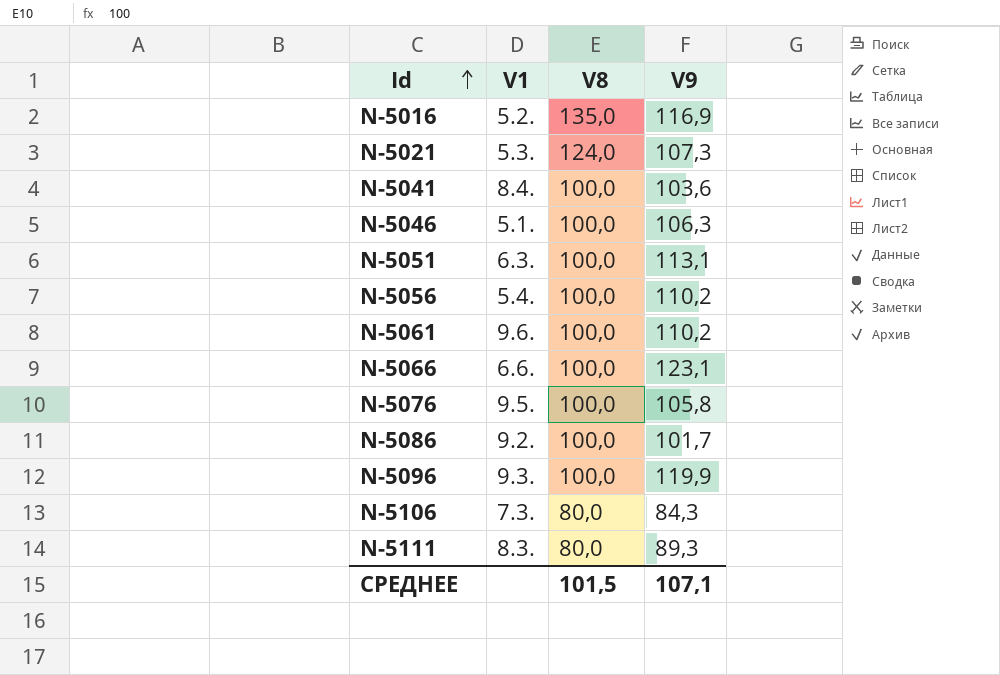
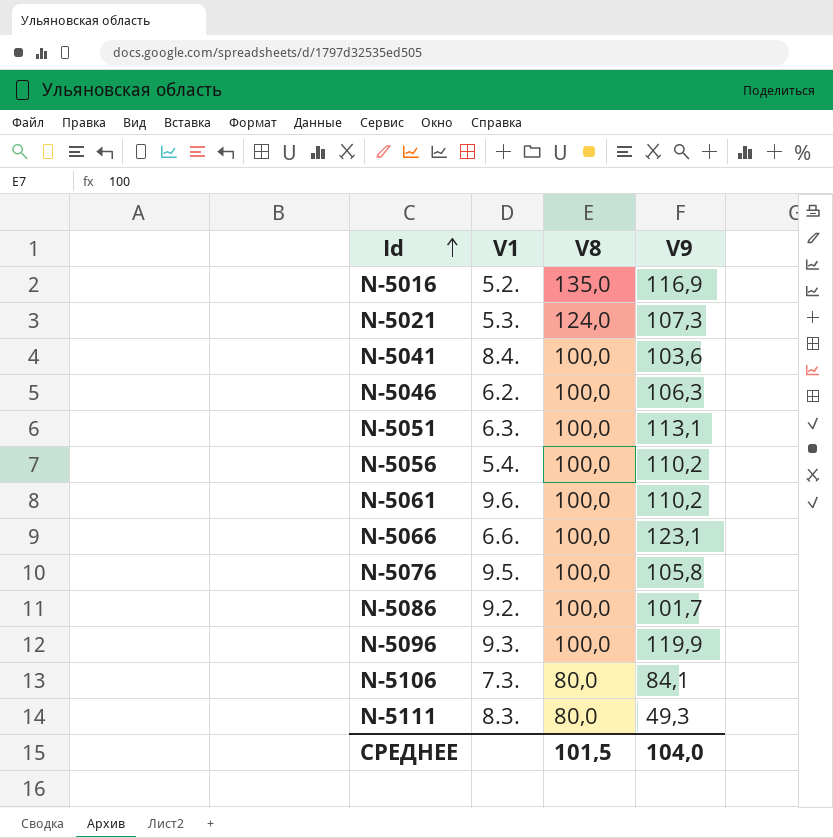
N-5046 | V1: 5.1. -> 6.2.
N-5106 | V9: 84,3 -> 84,1
N-5111 | V9: 89,3 -> 49,3
СРЕДНЕЕ | V9: 107,1 -> 104,0

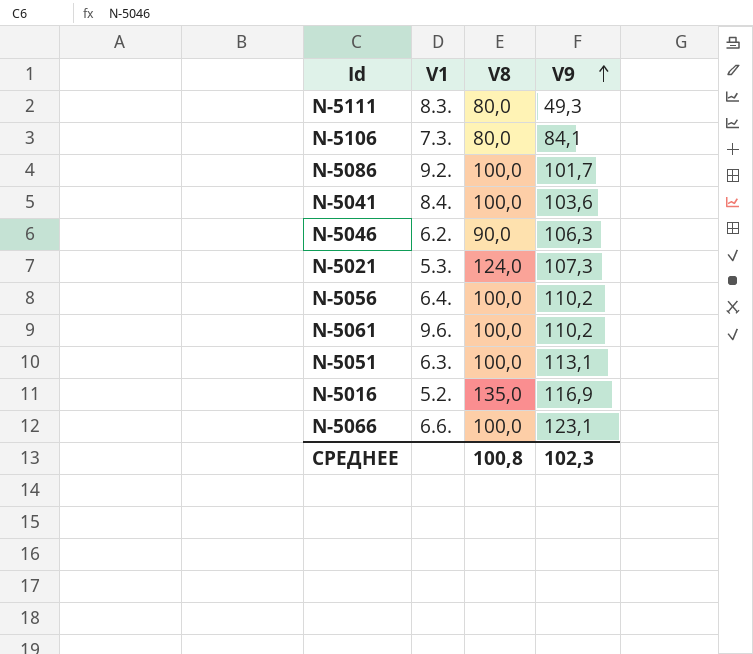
row order: Id ascending -> V9 ascending
row N-5076: 9.5. | 100,0 | 105,8 -> none
row N-5096: 9.3. | 100,0 | 119,9 -> none
N-5046 | V8: 100,0 -> 90,0
N-5056 | V1: 5.4. -> 6.4.
СРЕДНЕЕ | V8: 101,5 -> 100,8
СРЕДНЕЕ | V9: 104,0 -> 102,3

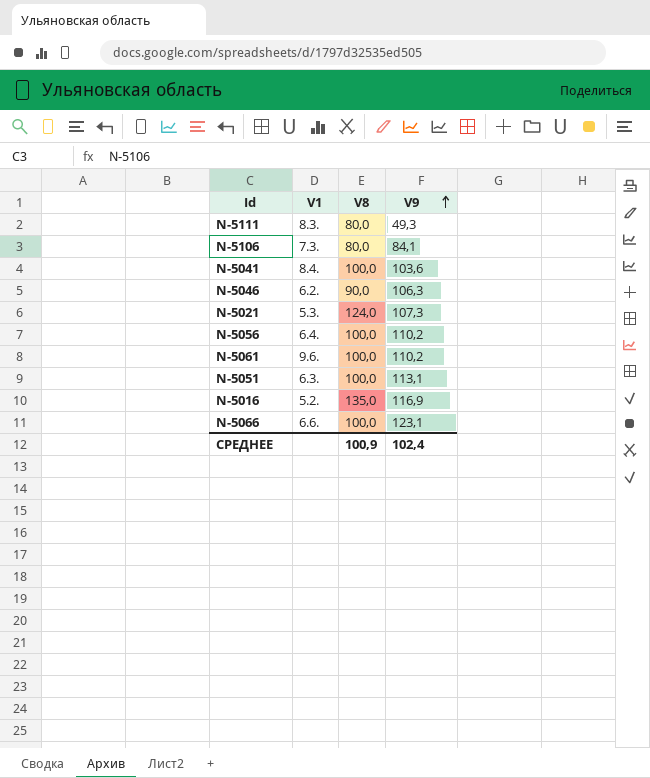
row N-5086: 9.2. | 100,0 | 101,7 -> none
СРЕДНЕЕ | V8: 100,8 -> 100,9
СРЕДНЕЕ | V9: 102,3 -> 102,4

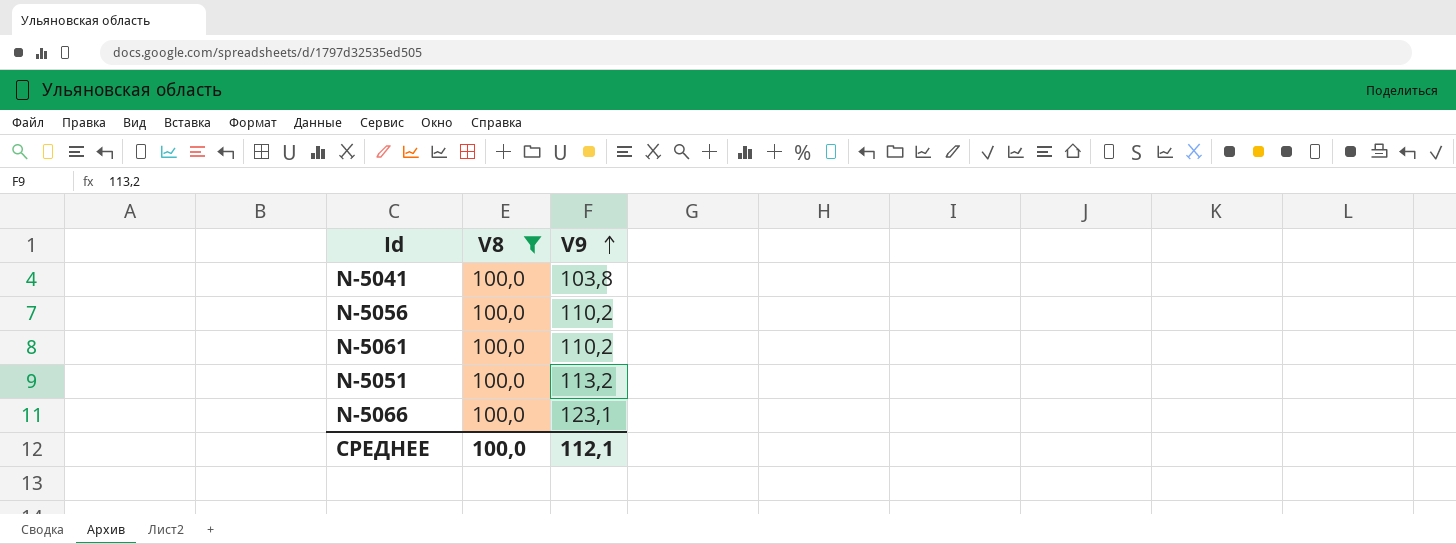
filter: none -> V8 = 100,0
column V1 | position: 2 -> none
N-5041 | V9: 103,6 -> 103,8
N-5051 | V9: 113,1 -> 113,2
СРЕДНЕЕ | V8: 100,9 -> 100,0
СРЕДНЕЕ | V9: 102,4 -> 112,1

